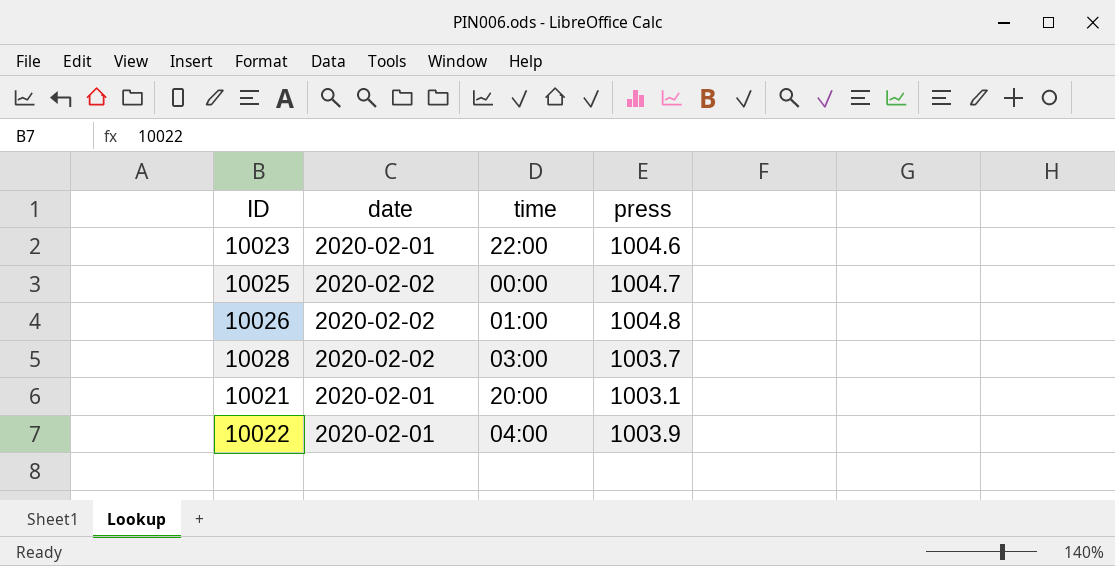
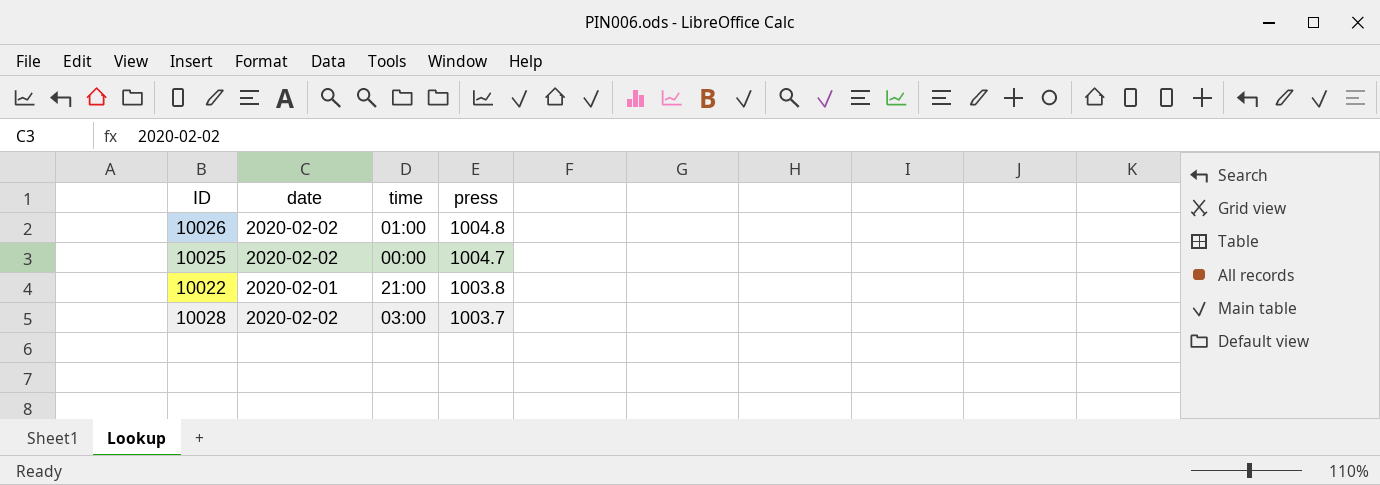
row order: none -> press descending
row 10023: 2020-02-01 | 22:00 | 1004.6 -> none
row 10021: 2020-02-01 | 20:00 | 1003.1 -> none
10022 | time: 04:00 -> 21:00
10022 | press: 1003.9 -> 1003.8

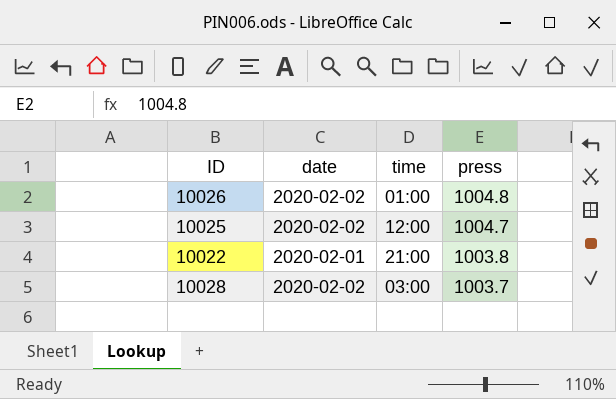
10025 | time: 00:00 -> 12:00

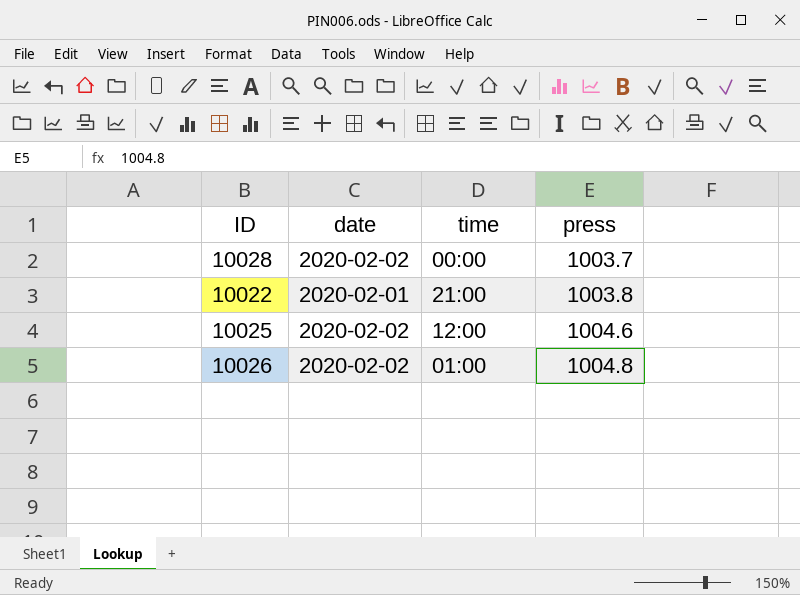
row order: press descending -> press ascending
10028 | time: 03:00 -> 00:00
10025 | press: 1004.7 -> 1004.6

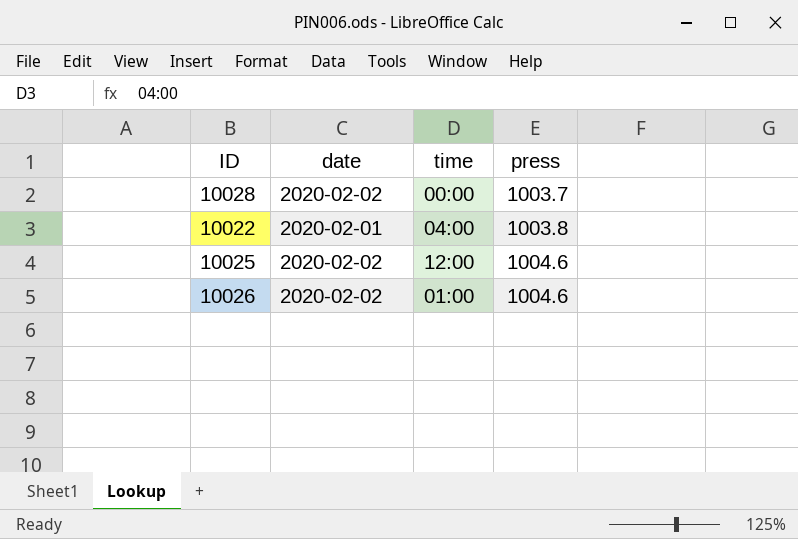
10022 | time: 21:00 -> 04:00
10026 | press: 1004.8 -> 1004.6

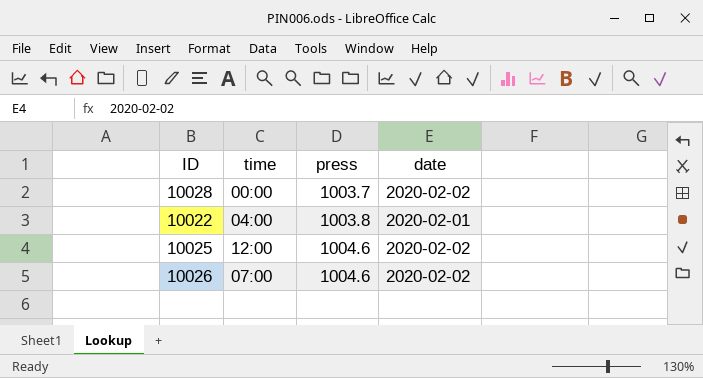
column date | position: 2 -> 4
10026 | time: 01:00 -> 07:00

